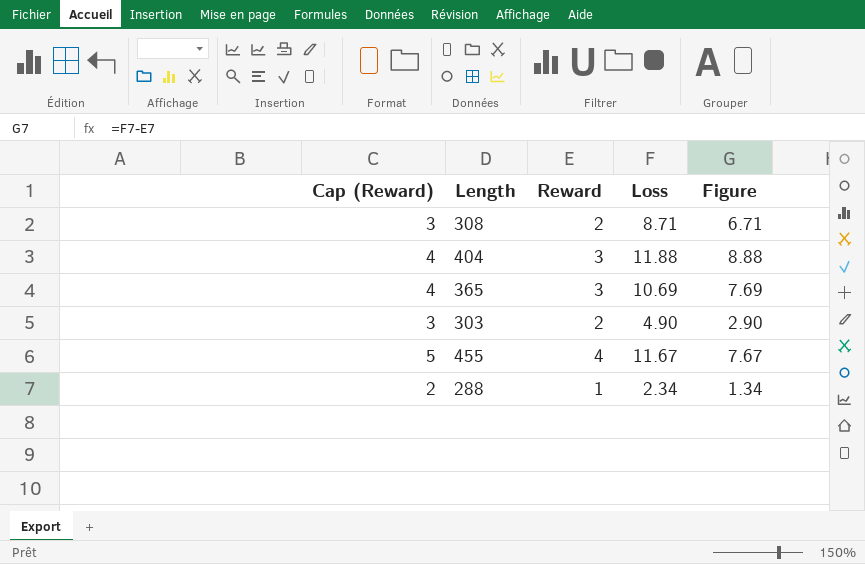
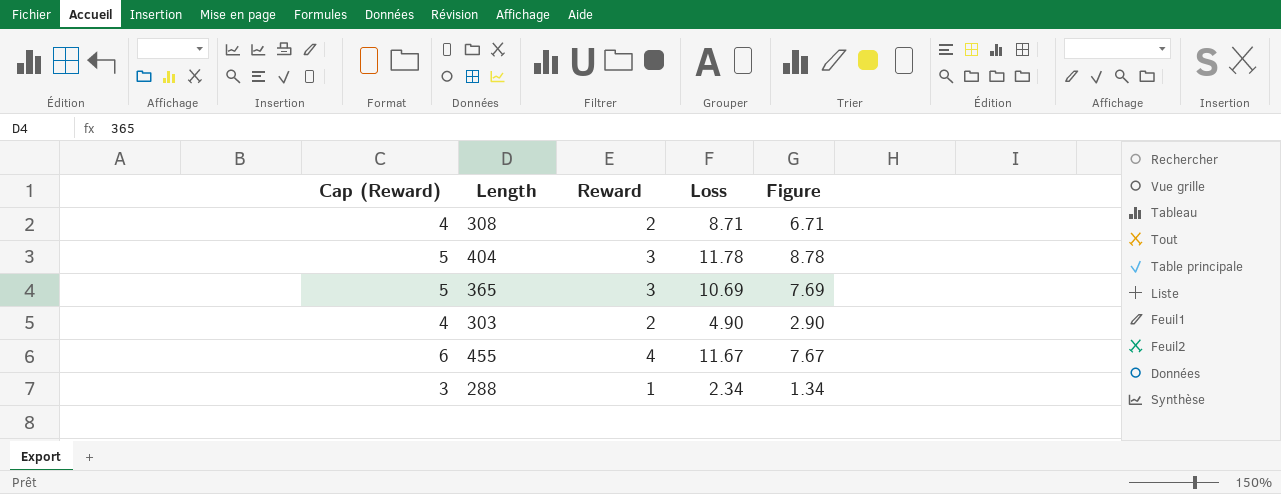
column Cap (Reward) | formula: [Reward] + 1 -> [Reward] + 2
404 | Loss: 11.88 -> 11.78
404 | Figure: 8.88 -> 8.78

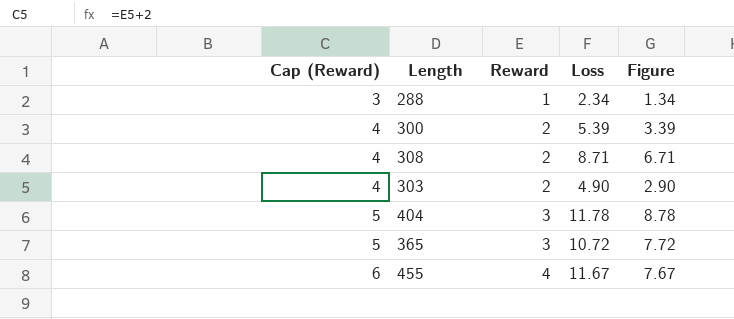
row order: none -> Cap (Reward) ascending
row 300: none -> 4 | 2 | 5.39 | 3.39
365 | Loss: 10.69 -> 10.72
365 | Figure: 7.69 -> 7.72

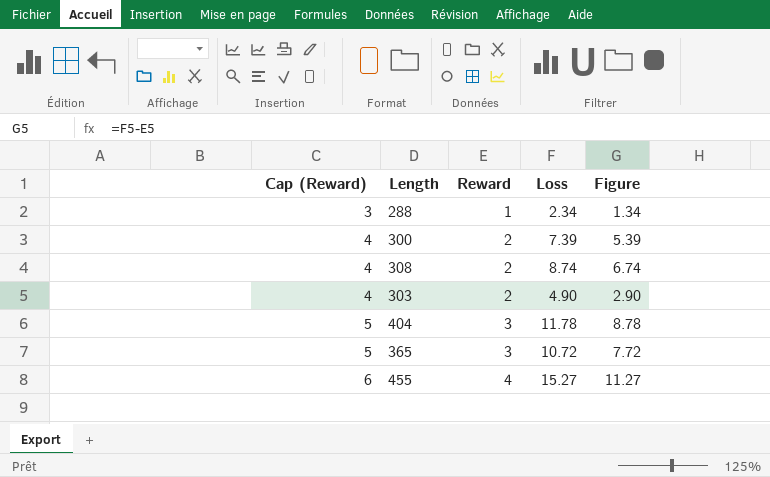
300 | Loss: 5.39 -> 7.39
300 | Figure: 3.39 -> 5.39
308 | Loss: 8.71 -> 8.74
308 | Figure: 6.71 -> 6.74
455 | Loss: 11.67 -> 15.27
455 | Figure: 7.67 -> 11.27

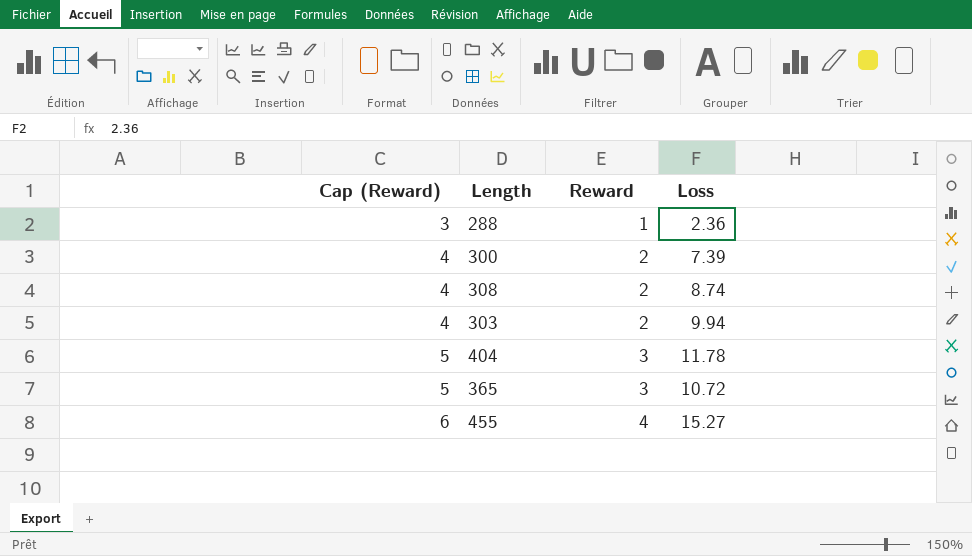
column Figure | formula: [Loss] - [Reward] -> none
288 | Loss: 2.34 -> 2.36
303 | Loss: 4.90 -> 9.94

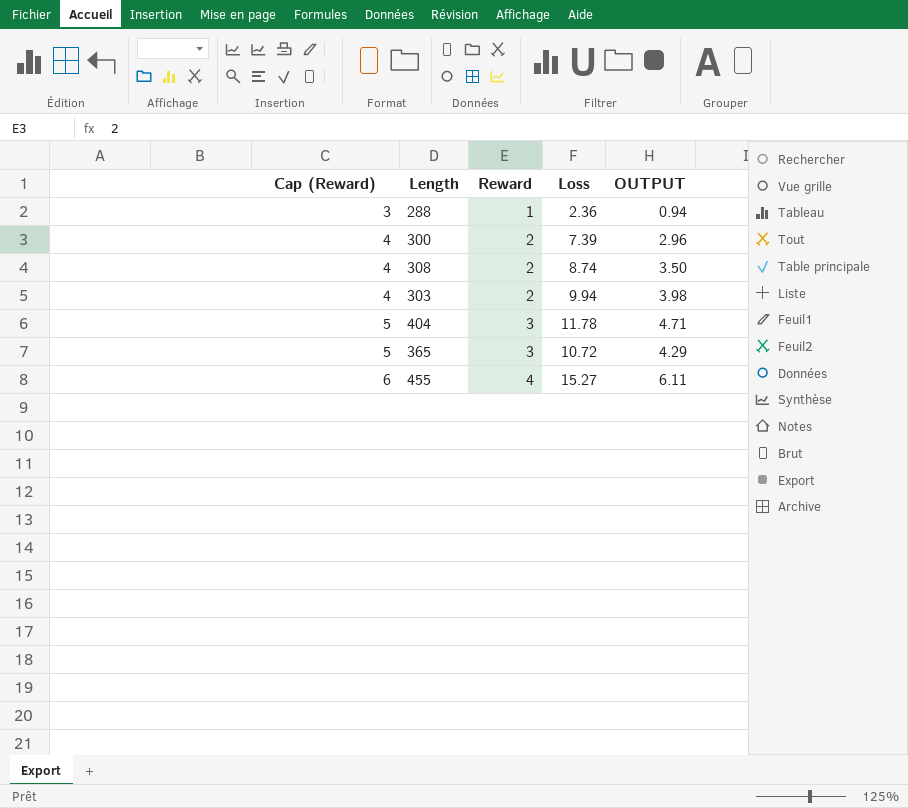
column OUTPUT | formula: none -> [Loss] * 0.4

